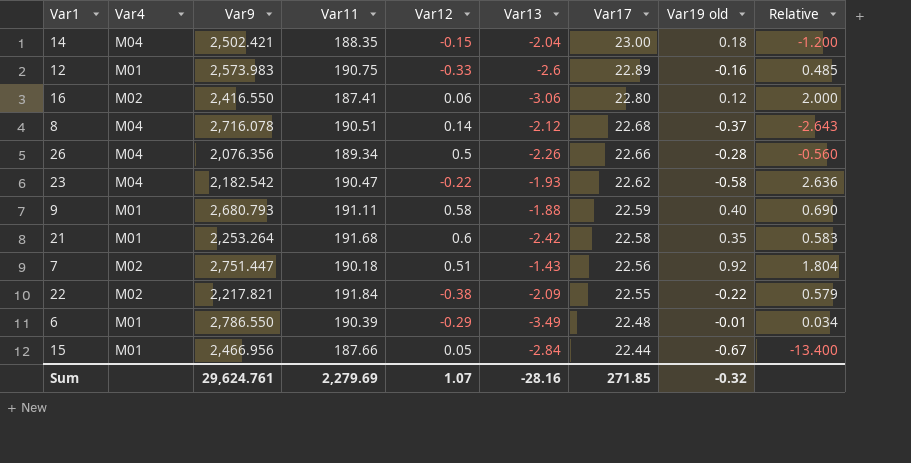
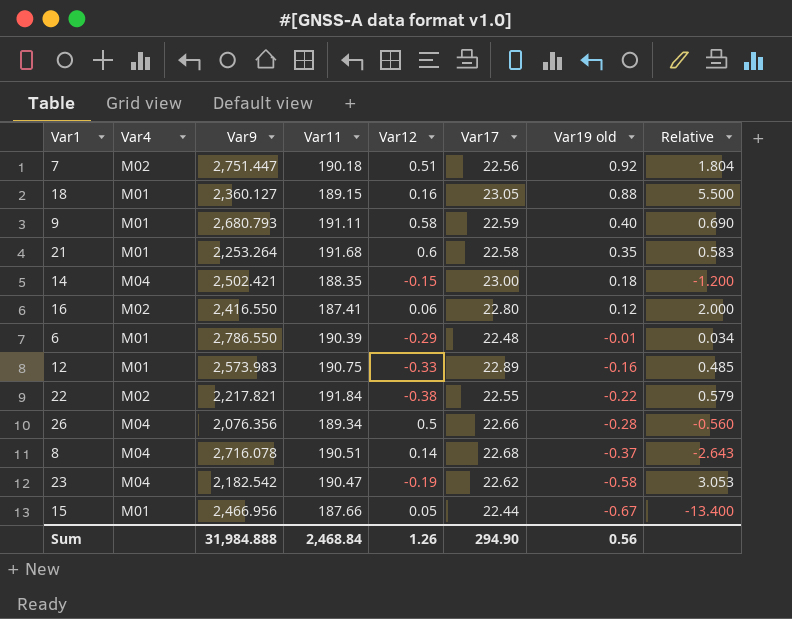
row order: Var17 descending -> Var19 old descending
column Var13 | position: 6 -> none
row 18: none -> M01 | 2,360.127 | 189.15 | 0.16 | 23.05 | 0.88 | 5.500
23 | Var12: -0.22 -> -0.19
23 | Relative: 2.636 -> 3.053
Sum | Var9: 29,624.761 -> 31,984.888
Sum | Var11: 2,279.69 -> 2,468.84
Sum | Var12: 1.07 -> 1.26
Sum | Var17: 271.85 -> 294.90
Sum | Var19 old: -0.32 -> 0.56

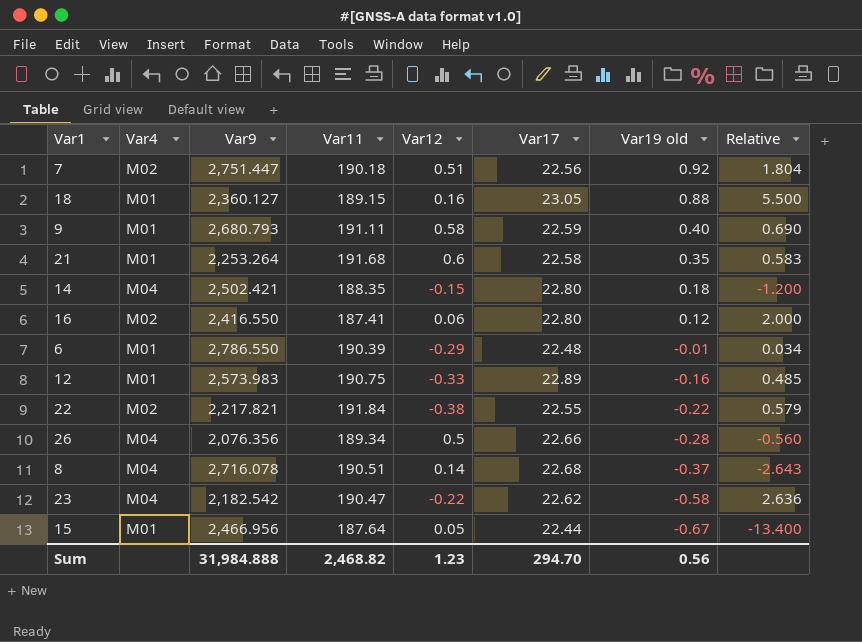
14 | Var17: 23.00 -> 22.80
23 | Var12: -0.19 -> -0.22
23 | Relative: 3.053 -> 2.636
15 | Var11: 187.66 -> 187.64
Sum | Var11: 2,468.84 -> 2,468.82
Sum | Var12: 1.26 -> 1.23
Sum | Var17: 294.90 -> 294.70

